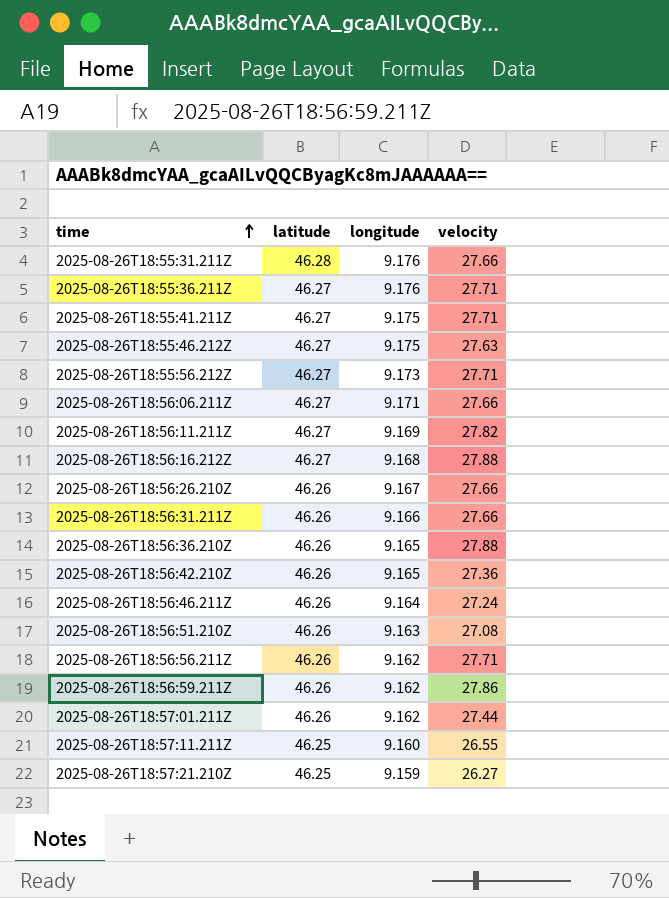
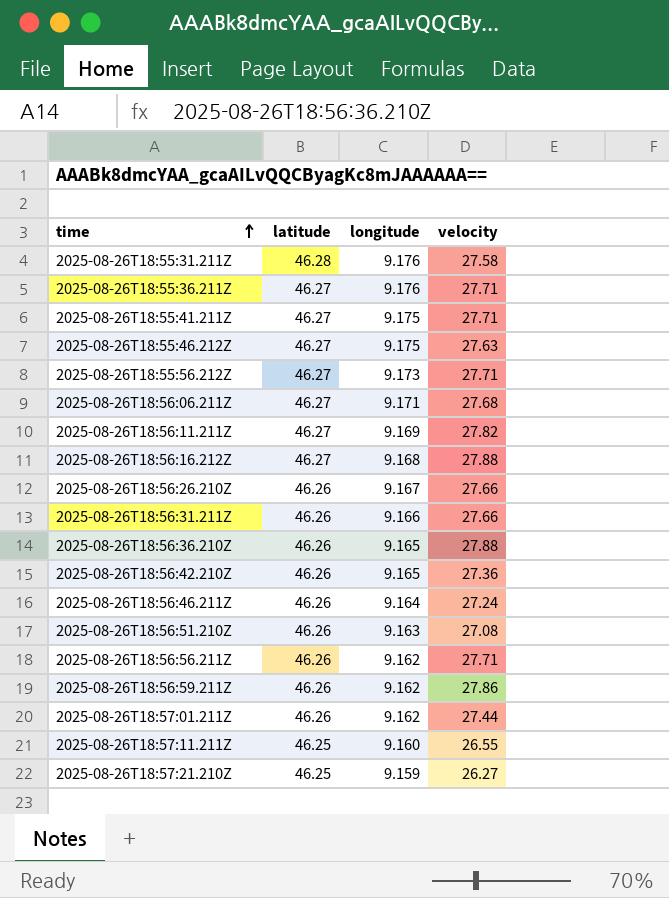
2025-08-26T18:55:31.211Z | velocity: 27.66 -> 27.58
2025-08-26T18:56:06.211Z | velocity: 27.66 -> 27.68

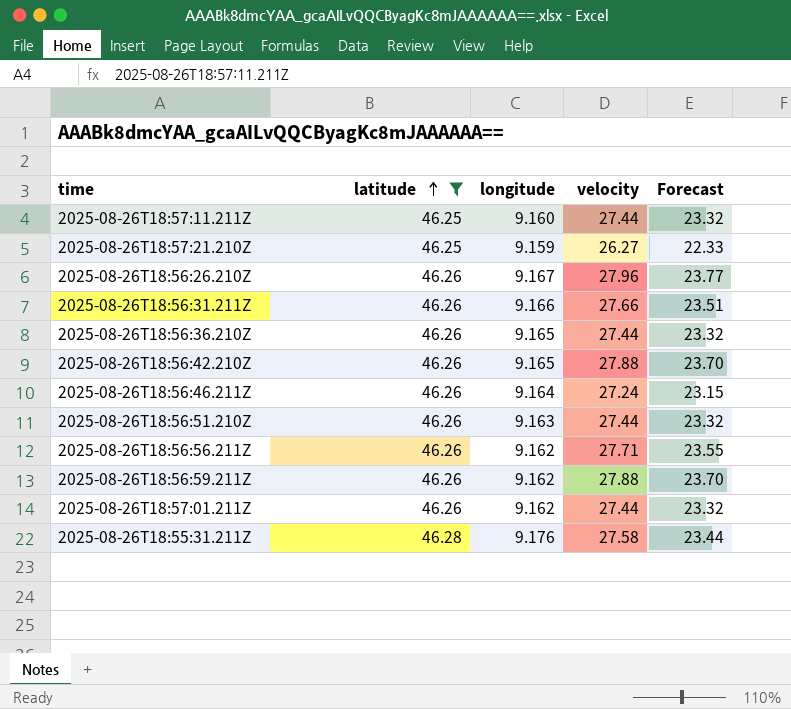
filter: none -> latitude != 46.27
row order: time ascending -> latitude ascending
column Forecast | formula: none -> [velocity] * 0.85
2025-08-26T18:57:11.211Z | velocity: 26.55 -> 27.44
2025-08-26T18:56:26.210Z | velocity: 27.66 -> 27.96
2025-08-26T18:56:36.210Z | velocity: 27.88 -> 27.44
2025-08-26T18:56:42.210Z | velocity: 27.36 -> 27.88
2025-08-26T18:56:51.210Z | velocity: 27.08 -> 27.44
2025-08-26T18:56:59.211Z | velocity: 27.86 -> 27.88

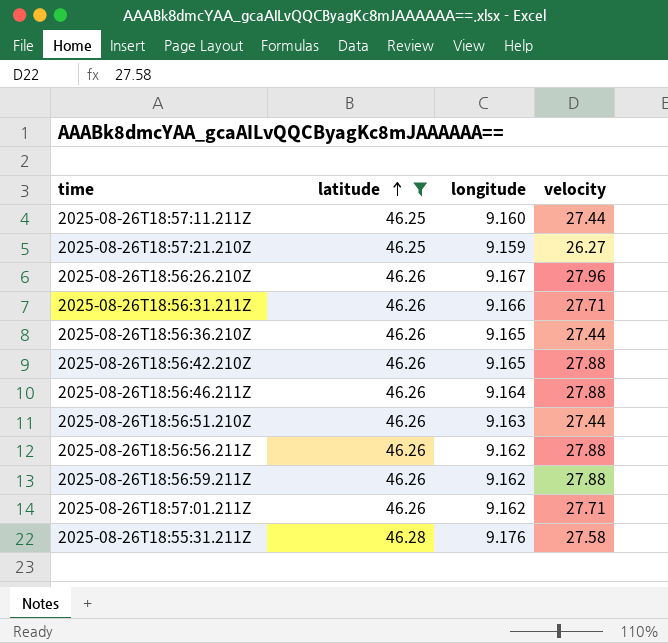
column Forecast | formula: [velocity] * 0.85 -> none
2025-08-26T18:56:31.211Z | velocity: 27.66 -> 27.71
2025-08-26T18:56:46.211Z | velocity: 27.24 -> 27.88
2025-08-26T18:56:56.211Z | velocity: 27.71 -> 27.88
2025-08-26T18:57:01.211Z | velocity: 27.44 -> 27.71

